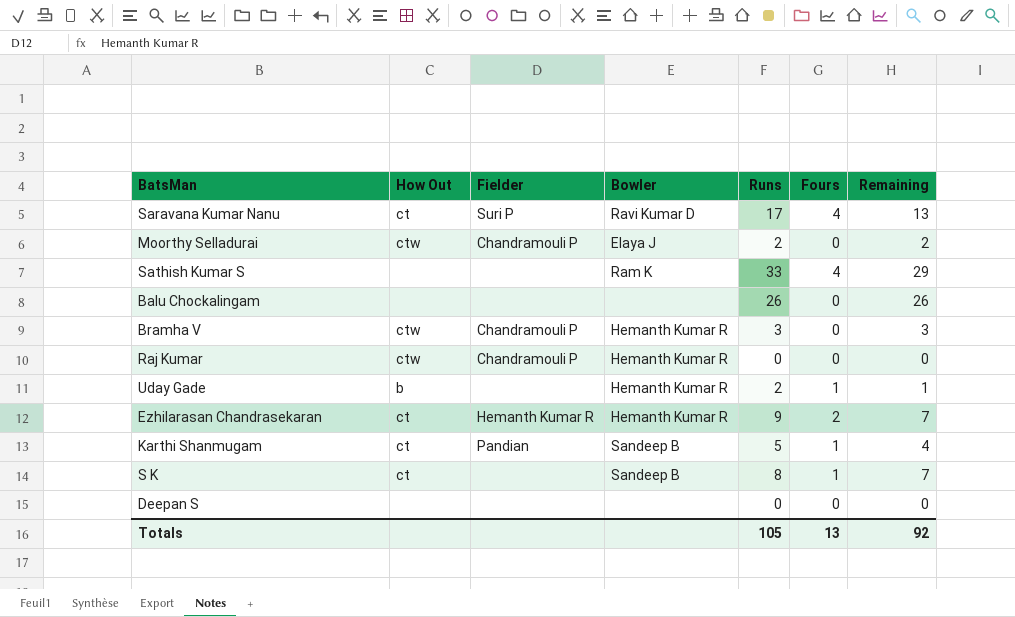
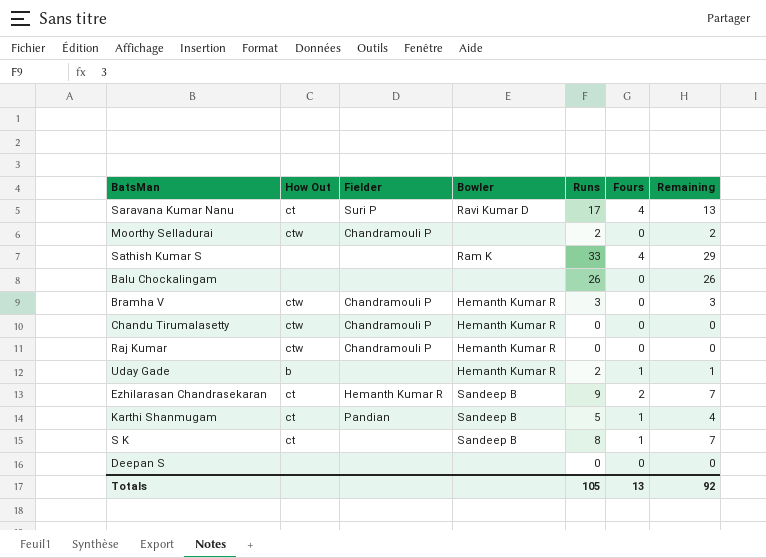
Moorthy Selladurai | Bowler: Elaya J -> none
row Chandu Tirumalasetty: none -> ctw | Chandramouli P | Hemanth Kumar R | 0 | 0 | 0
Ezhilarasan Chandrasekaran | Bowler: Hemanth Kumar R -> Sandeep B

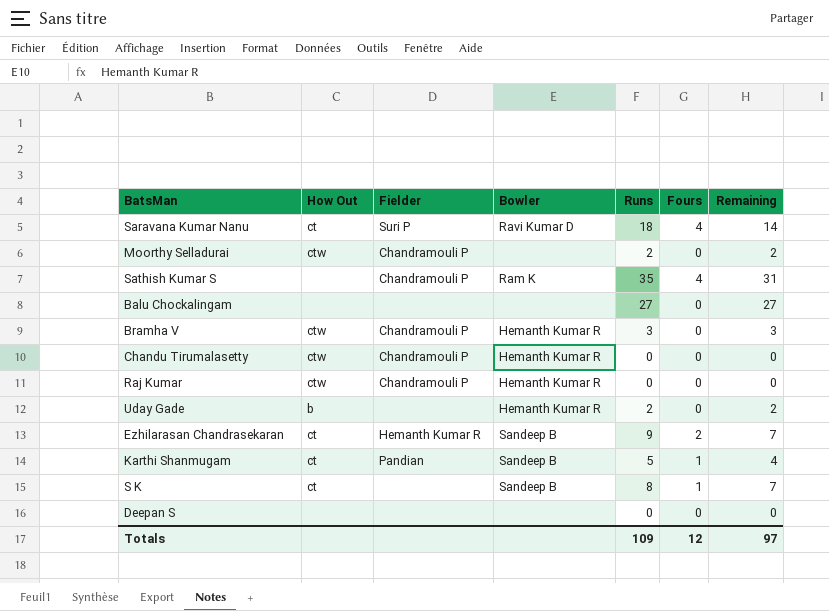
Saravana Kumar Nanu | Runs: 17 -> 18
Saravana Kumar Nanu | Remaining: 13 -> 14
Sathish Kumar S | Fielder: none -> Chandramouli P
Sathish Kumar S | Runs: 33 -> 35
Sathish Kumar S | Remaining: 29 -> 31
Balu Chockalingam | Runs: 26 -> 27
Balu Chockalingam | Remaining: 26 -> 27
Uday Gade | Fours: 1 -> 0
Uday Gade | Remaining: 1 -> 2
Totals | Runs: 105 -> 109
Totals | Fours: 13 -> 12
Totals | Remaining: 92 -> 97

